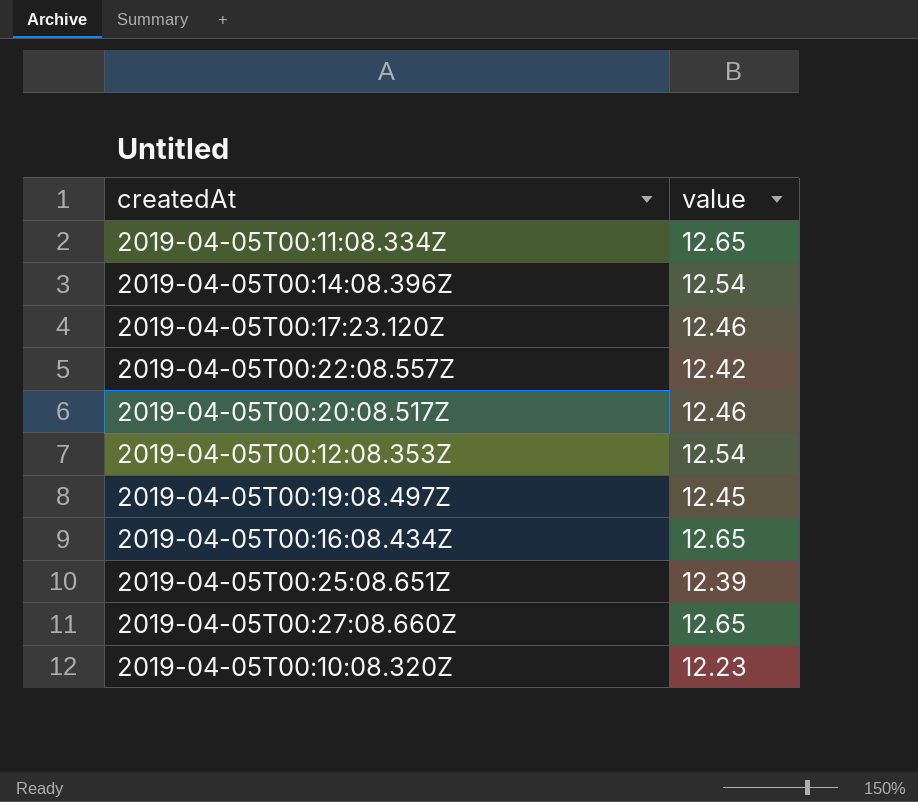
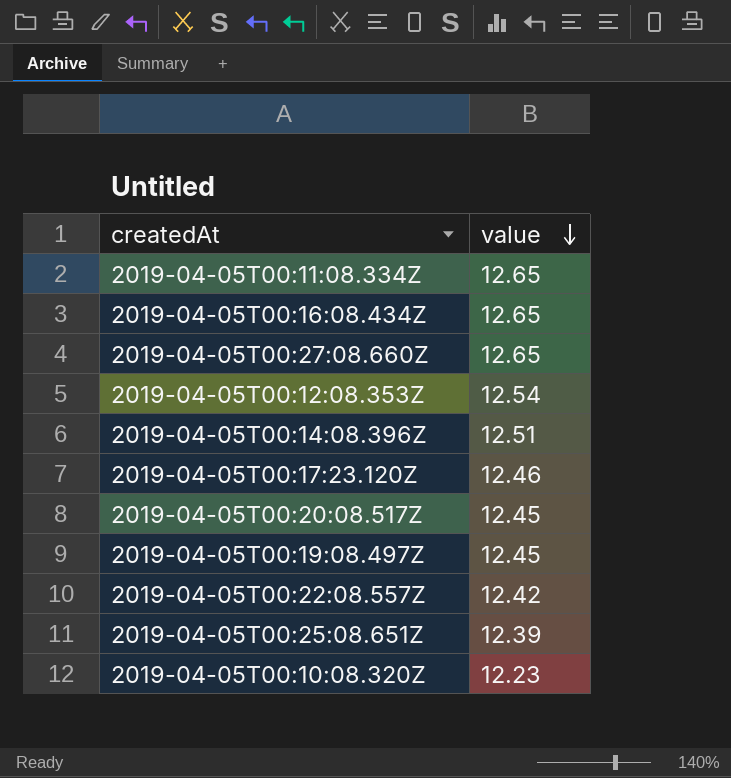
row order: none -> value descending
2019-04-05T00:14:08.396Z | value: 12.54 -> 12.51
2019-04-05T00:20:08.517Z | value: 12.46 -> 12.45

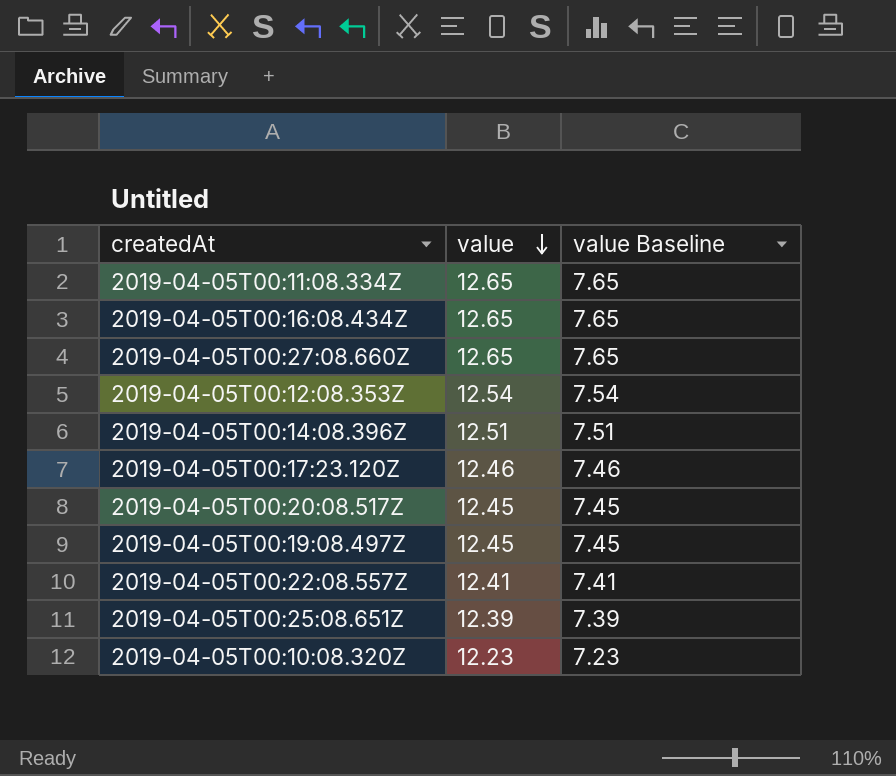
column value Baseline | formula: none -> [value] - 5
2019-04-05T00:22:08.557Z | value: 12.42 -> 12.41

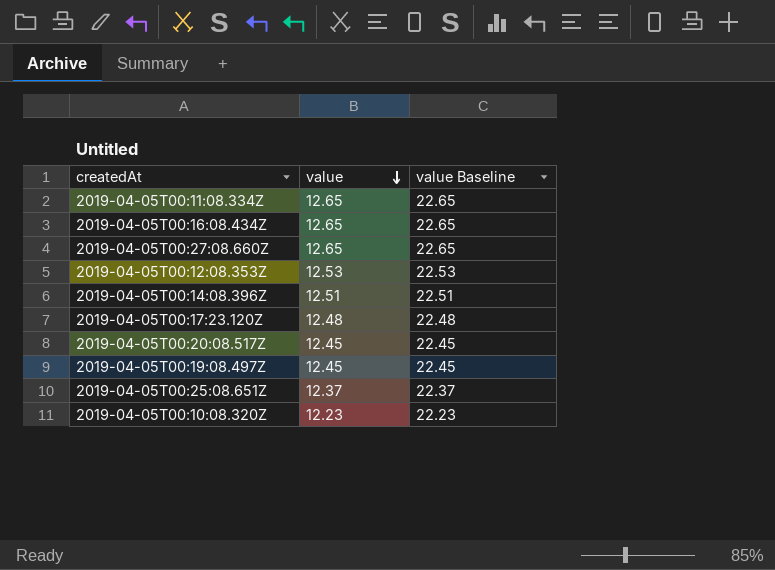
column value Baseline | formula: [value] - 5 -> [value] + 10
row 2019-04-05T00:22:08.557Z: 12.41 | 7.41 -> none
2019-04-05T00:12:08.353Z | value: 12.54 -> 12.53
2019-04-05T00:17:23.120Z | value: 12.46 -> 12.48
2019-04-05T00:25:08.651Z | value: 12.39 -> 12.37

